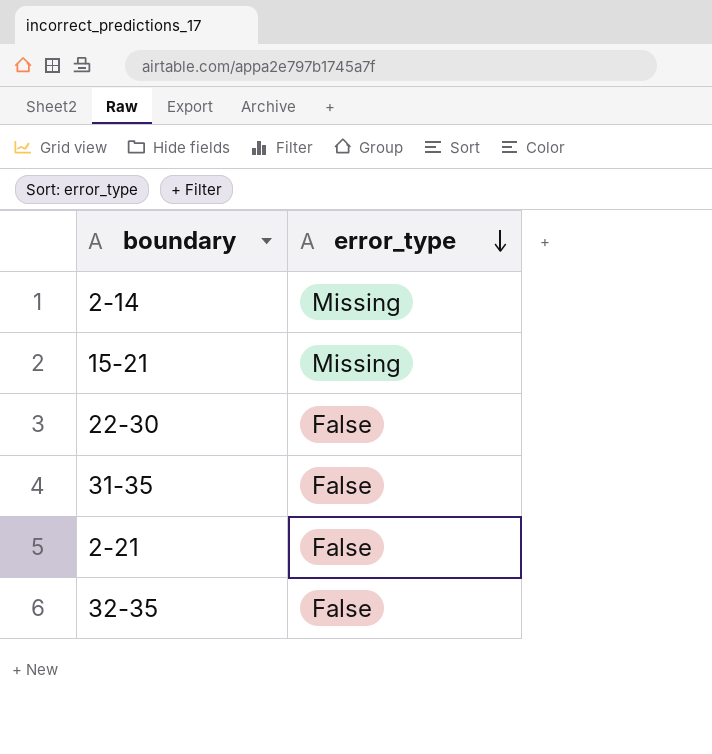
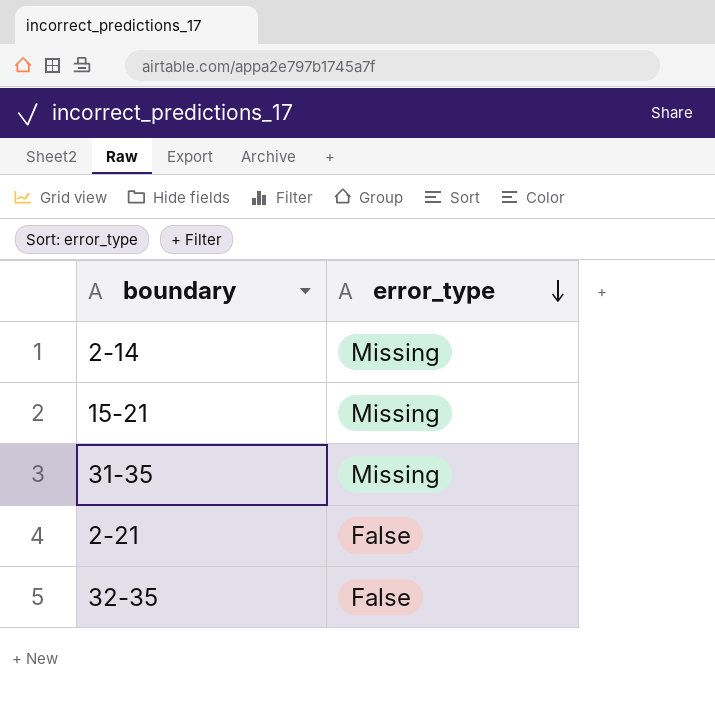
row 22-30: False -> none
31-35 | error_type: False -> Missing

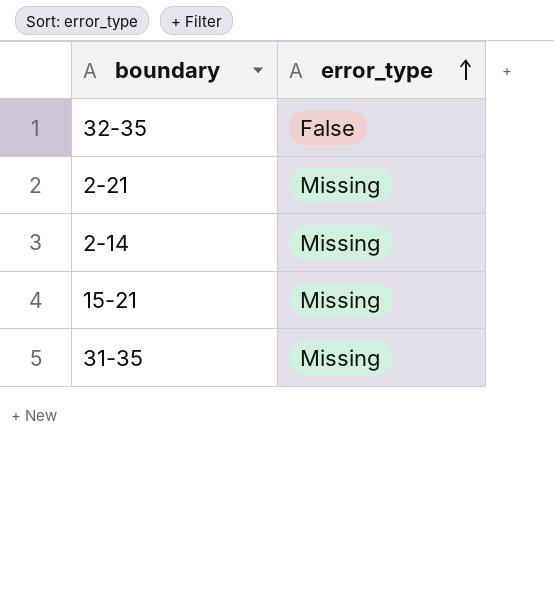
row order: error_type descending -> error_type ascending
2-21 | error_type: False -> Missing

